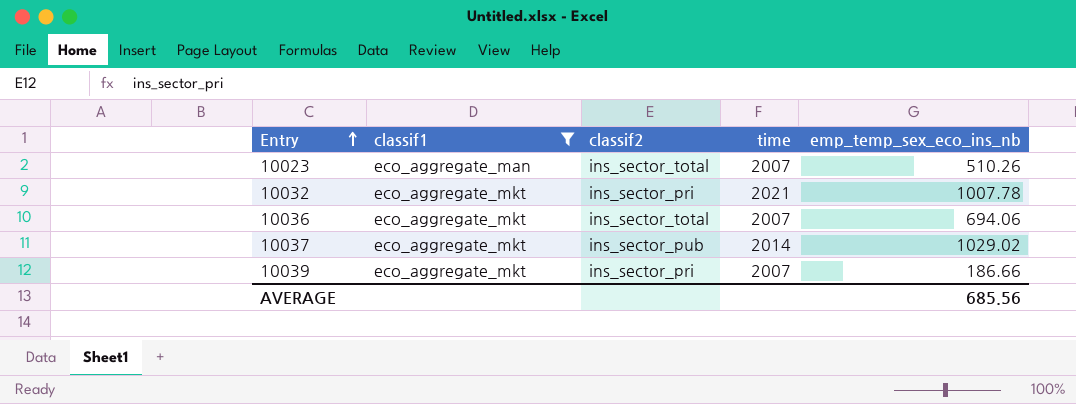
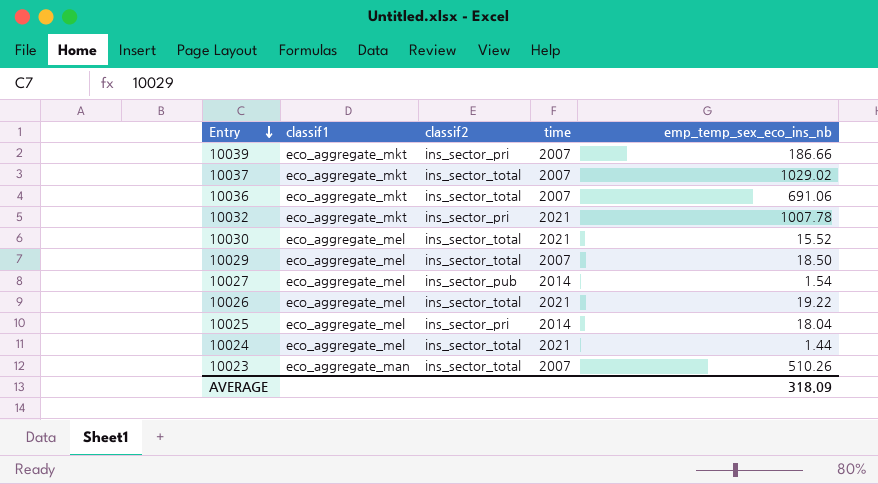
filter: classif1 != eco_aggregate_mel -> none
row order: Entry ascending -> Entry descending
10037 | classif2: ins_sector_pub -> ins_sector_total
10037 | time: 2014 -> 2007
10036 | emp_temp_sex_eco_ins_nb: 694.06 -> 691.06
AVERAGE | emp_temp_sex_eco_ins_nb: 685.56 -> 318.09

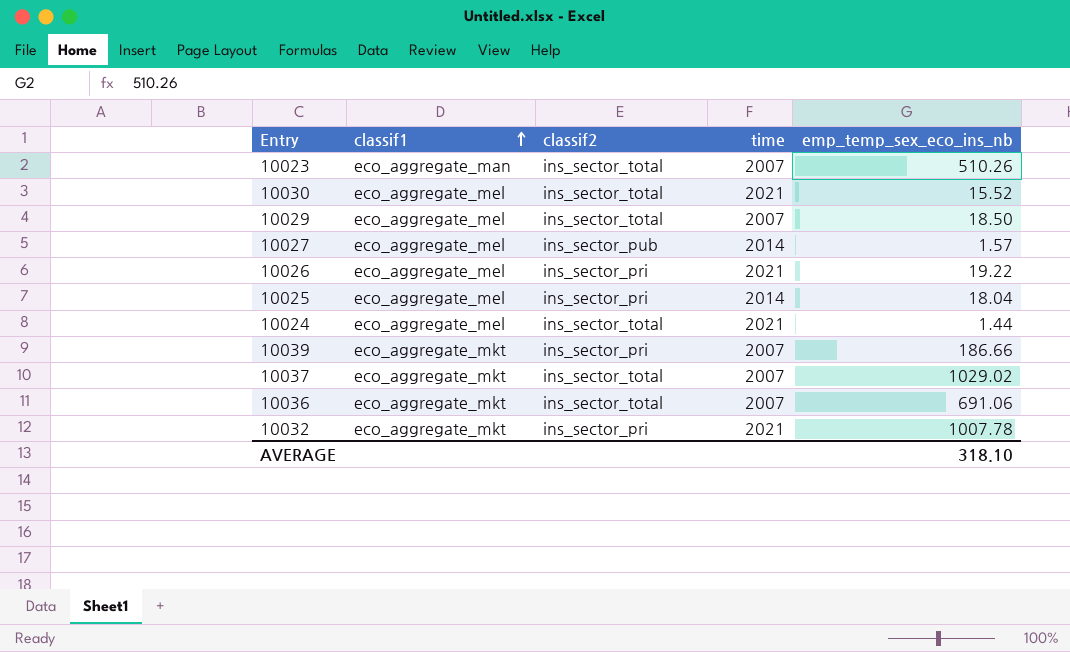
row order: Entry descending -> classif1 ascending
10027 | emp_temp_sex_eco_ins_nb: 1.54 -> 1.57
10026 | classif2: ins_sector_total -> ins_sector_pri
AVERAGE | emp_temp_sex_eco_ins_nb: 318.09 -> 318.10

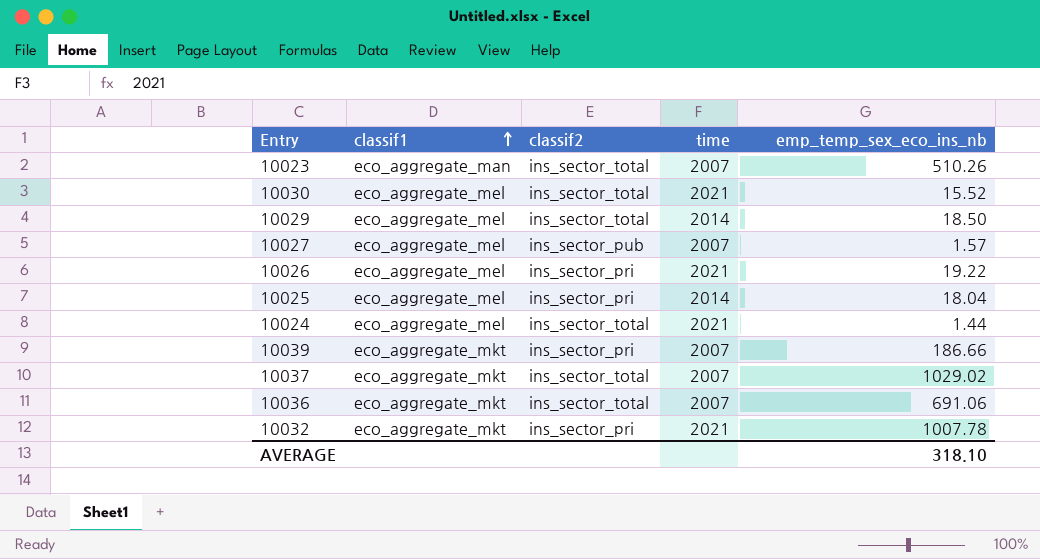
10029 | time: 2007 -> 2014
10027 | time: 2014 -> 2007

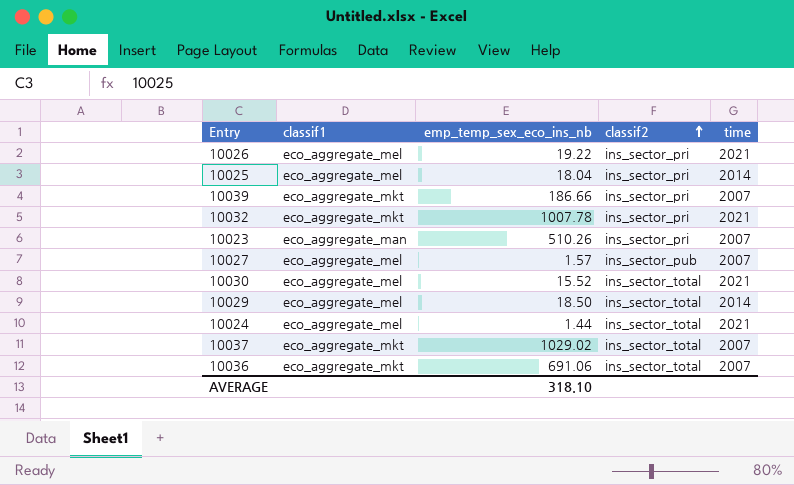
row order: classif1 ascending -> classif2 ascending
column emp_temp_sex_eco_ins_nb | position: 5 -> 3
10023 | classif2: ins_sector_total -> ins_sector_pri

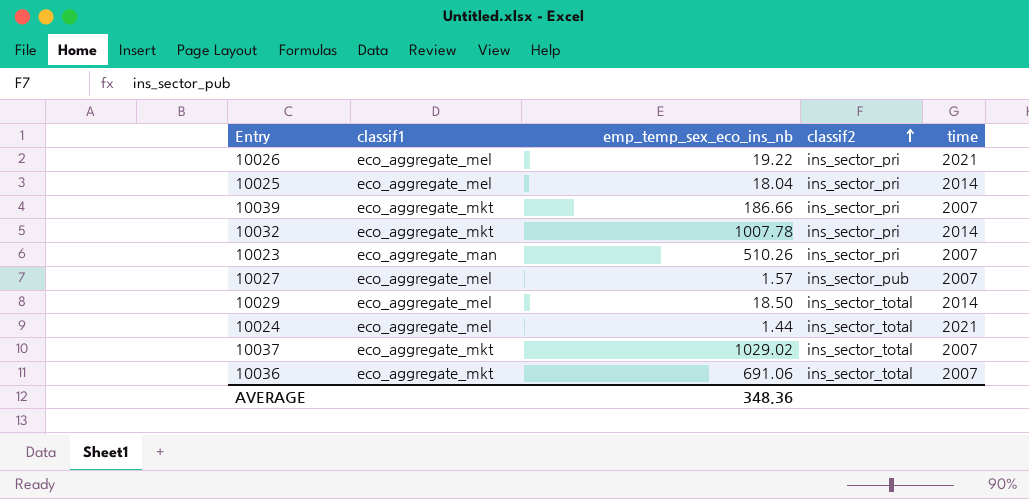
row 10030: eco_aggregate_mel | 15.52 | ins_sector_total | 2021 -> none
10032 | time: 2021 -> 2014
AVERAGE | emp_temp_sex_eco_ins_nb: 318.10 -> 348.36

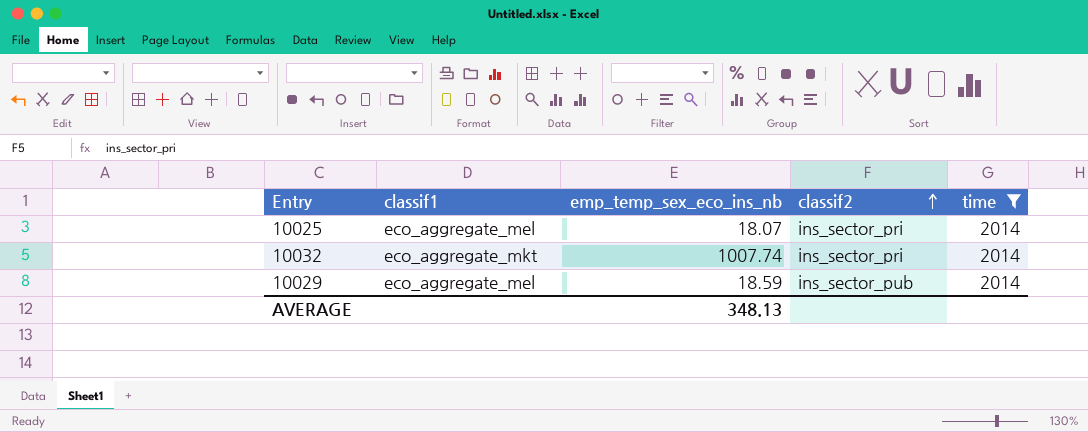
filter: none -> time = 2014
10025 | emp_temp_sex_eco_ins_nb: 18.04 -> 18.07
10032 | emp_temp_sex_eco_ins_nb: 1007.78 -> 1007.74
10029 | emp_temp_sex_eco_ins_nb: 18.50 -> 18.59
10029 | classif2: ins_sector_total -> ins_sector_pub
AVERAGE | emp_temp_sex_eco_ins_nb: 348.36 -> 348.13

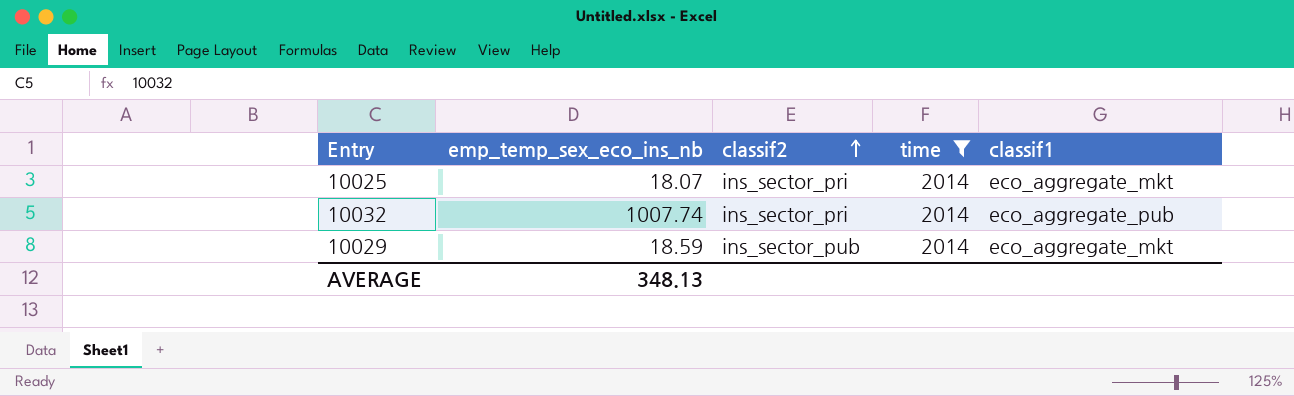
column classif1 | position: 2 -> 5
10025 | classif1: eco_aggregate_mel -> eco_aggregate_mkt
10032 | classif1: eco_aggregate_mkt -> eco_aggregate_pub
10029 | classif1: eco_aggregate_mel -> eco_aggregate_mkt

